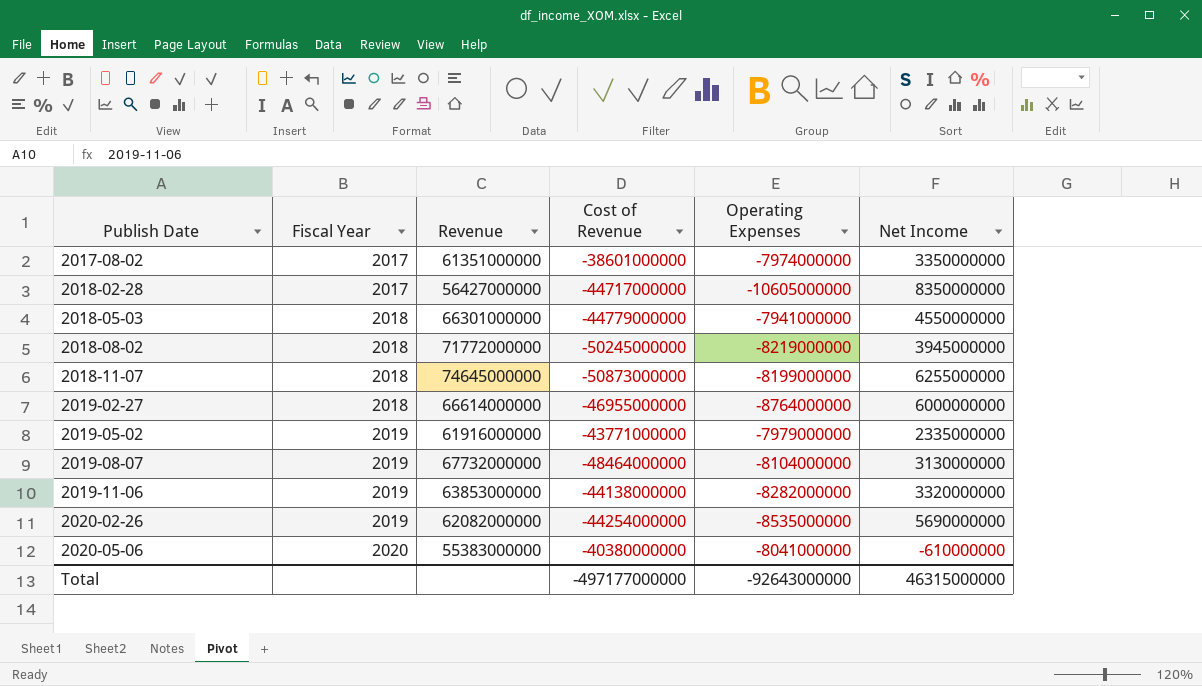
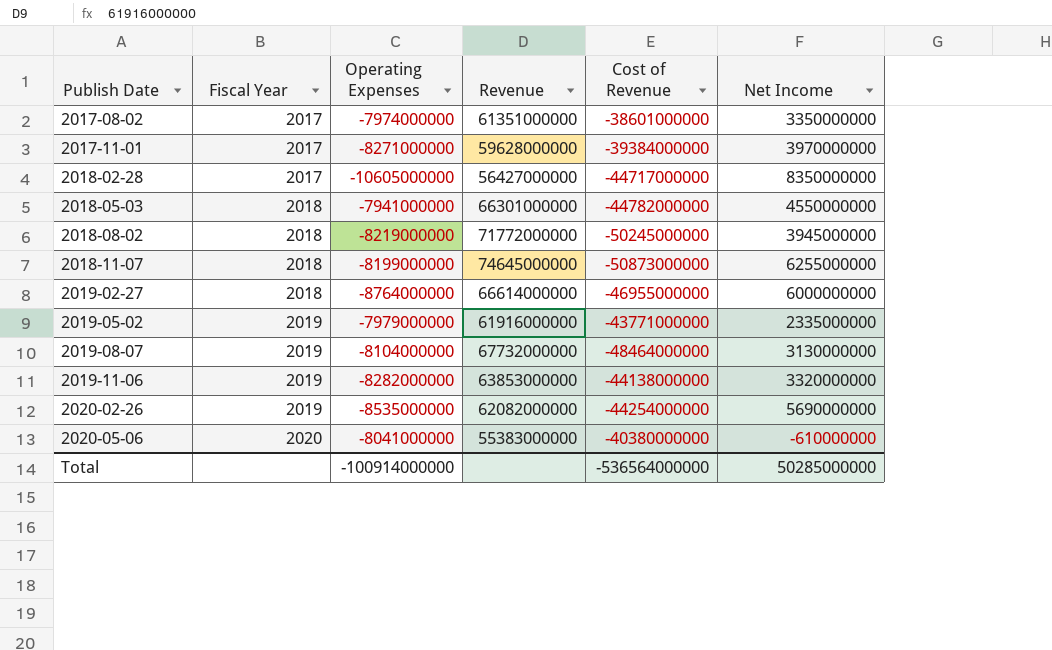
column Operating Expenses | position: 5 -> 3
row 2017-11-01: none -> 2017 | -8271000000 | 59628000000 | -39384000000 | 3970000000
2018-05-03 | Cost of Revenue: -44779000000 -> -44782000000
Total | Operating Expenses: -92643000000 -> -100914000000
Total | Cost of Revenue: -497177000000 -> -536564000000
Total | Net Income: 46315000000 -> 50285000000

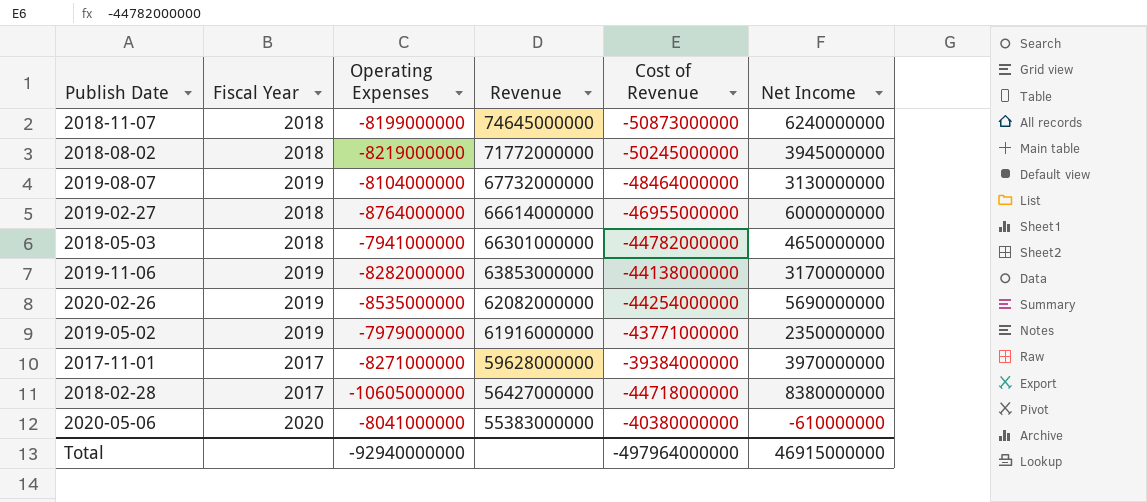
row order: Publish Date ascending -> Revenue descending
row 2017-08-02: 2017 | -7974000000 | 61351000000 | -38601000000 | 3350000000 -> none
2018-11-07 | Net Income: 6255000000 -> 6240000000
2018-05-03 | Net Income: 4550000000 -> 4650000000
2019-11-06 | Net Income: 3320000000 -> 3170000000
2019-05-02 | Net Income: 2335000000 -> 2350000000
2018-02-28 | Cost of Revenue: -44717000000 -> -44718000000
2018-02-28 | Net Income: 8350000000 -> 8380000000
Total | Operating Expenses: -100914000000 -> -92940000000
Total | Cost of Revenue: -536564000000 -> -497964000000
Total | Net Income: 50285000000 -> 46915000000

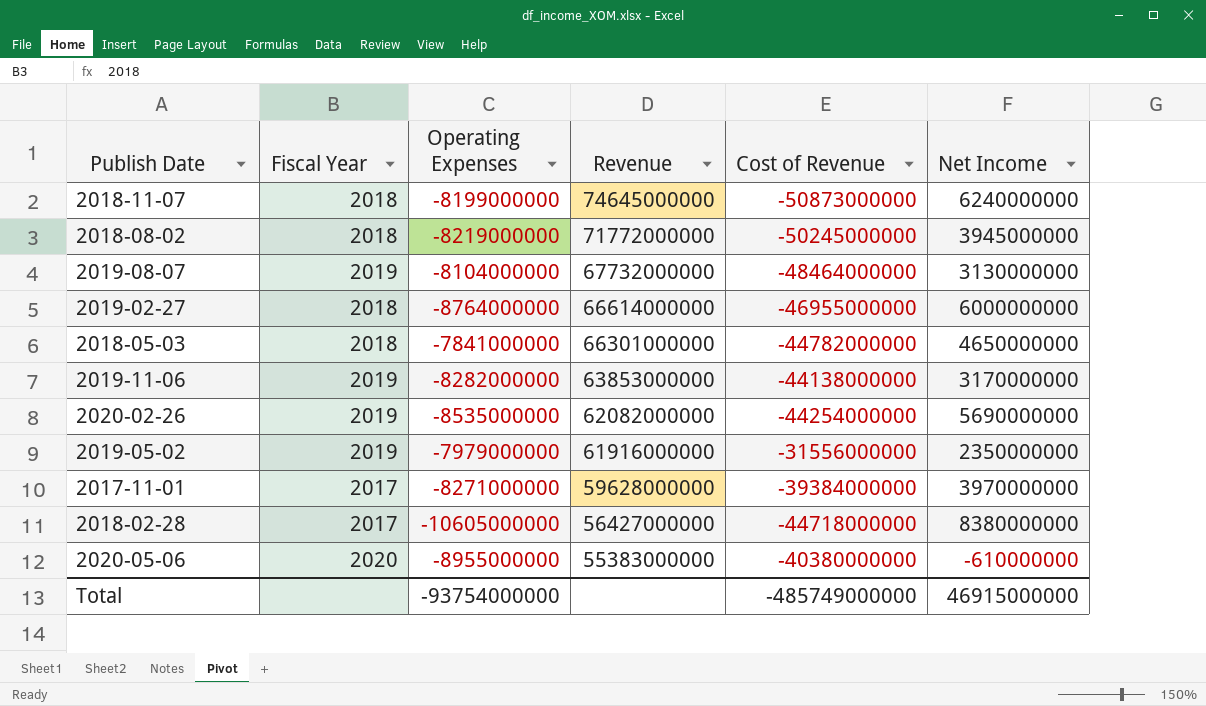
2018-05-03 | Operating Expenses: -7941000000 -> -7841000000
2019-05-02 | Cost of Revenue: -43771000000 -> -31556000000
2020-05-06 | Operating Expenses: -8041000000 -> -8955000000
Total | Operating Expenses: -92940000000 -> -93754000000
Total | Cost of Revenue: -497964000000 -> -485749000000

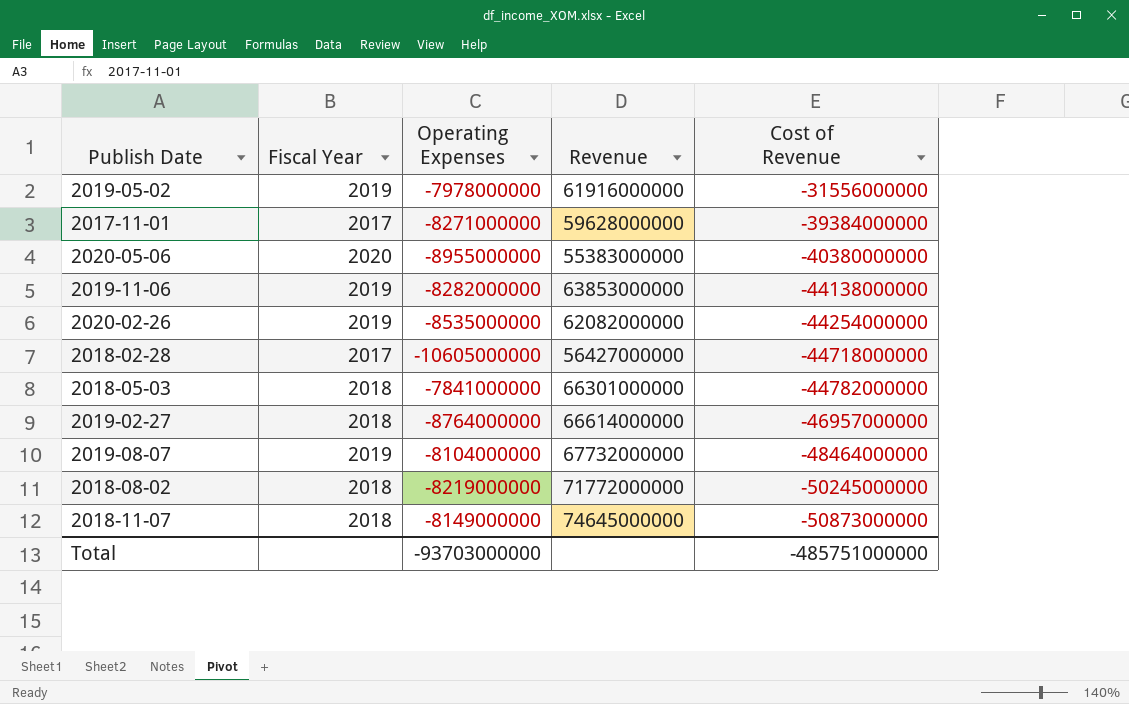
row order: Revenue descending -> Cost of Revenue descending
column Net Income | position: 6 -> none
2019-05-02 | Operating Expenses: -7979000000 -> -7978000000
2019-02-27 | Cost of Revenue: -46955000000 -> -46957000000
2018-11-07 | Operating Expenses: -8199000000 -> -8149000000
Total | Operating Expenses: -93754000000 -> -93703000000
Total | Cost of Revenue: -485749000000 -> -485751000000

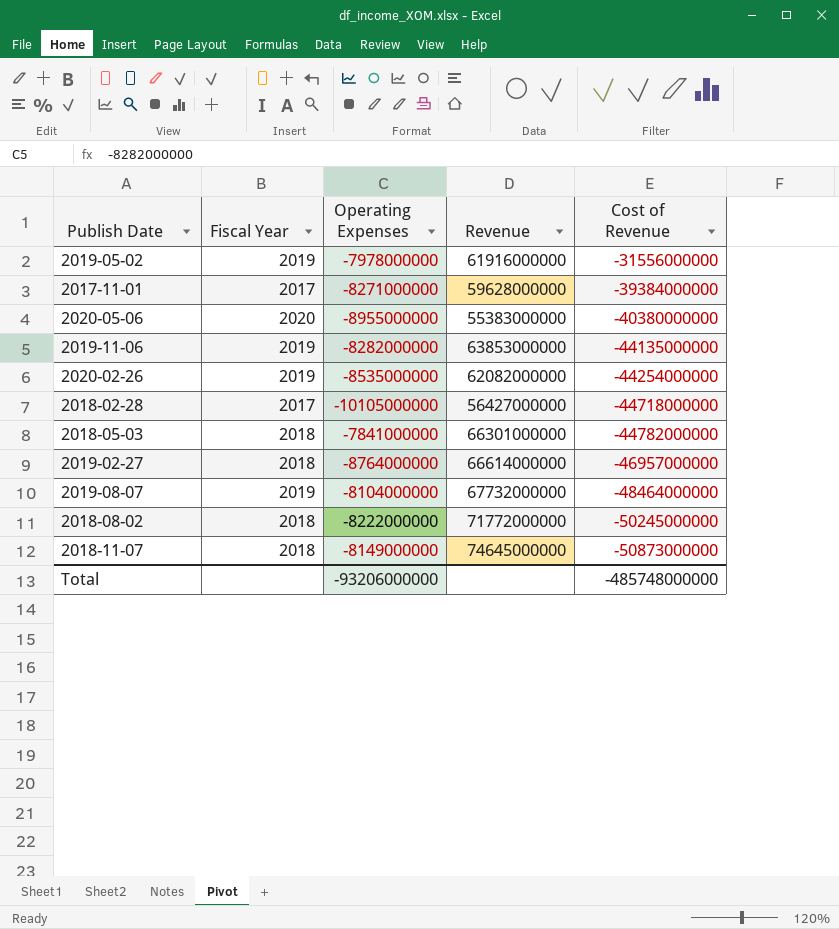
2019-11-06 | Cost of Revenue: -44138000000 -> -44135000000
2018-02-28 | Operating Expenses: -10605000000 -> -10105000000
2018-08-02 | Operating Expenses: -8219000000 -> -8222000000
Total | Operating Expenses: -93703000000 -> -93206000000
Total | Cost of Revenue: -485751000000 -> -485748000000

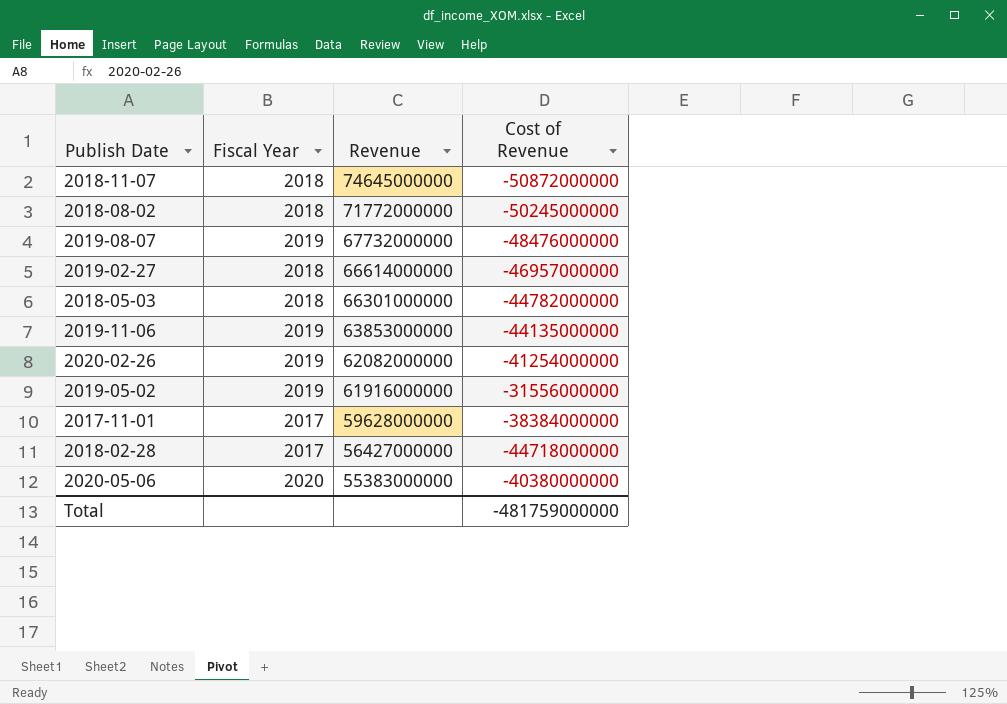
row order: Cost of Revenue descending -> Revenue descending
column Operating Expenses | position: 3 -> none
2018-11-07 | Cost of Revenue: -50873000000 -> -50872000000
2019-08-07 | Cost of Revenue: -48464000000 -> -48476000000
2020-02-26 | Cost of Revenue: -44254000000 -> -41254000000
2017-11-01 | Cost of Revenue: -39384000000 -> -38384000000
Total | Cost of Revenue: -485748000000 -> -481759000000

